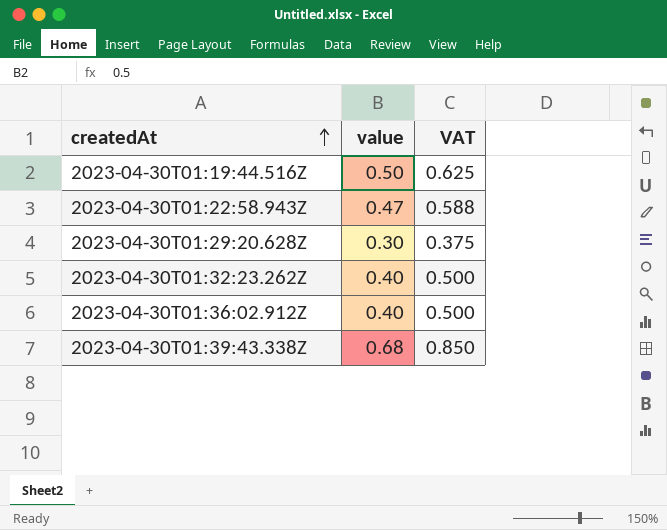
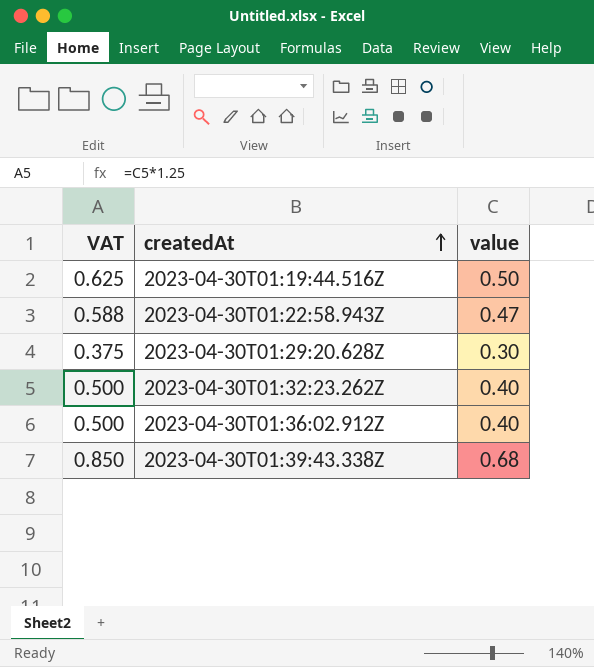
column VAT | position: 3 -> 1

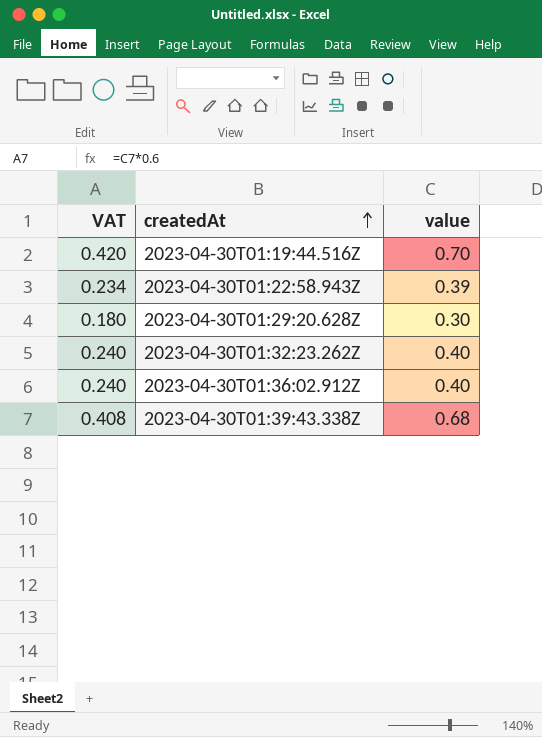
column VAT | formula: [value] * 1.25 -> [value] * 0.6
2023-04-30T01:19:44.516Z | value: 0.50 -> 0.70
2023-04-30T01:22:58.943Z | value: 0.47 -> 0.39

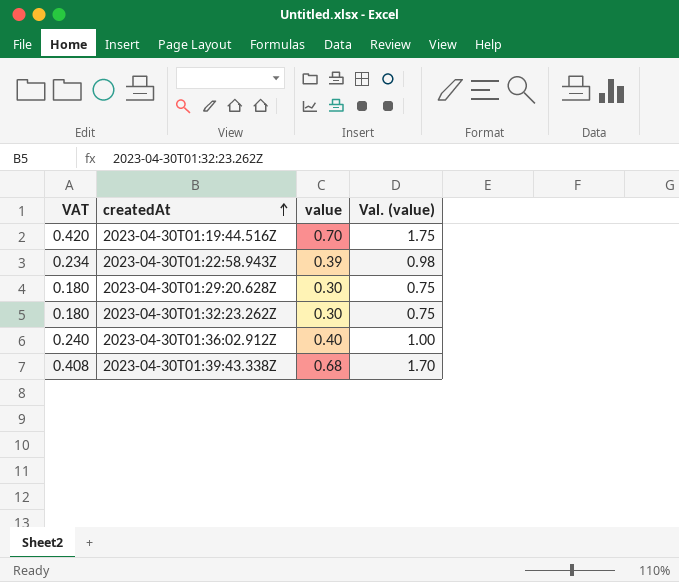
column Val. (value) | formula: none -> [value] * 2.5
2023-04-30T01:32:23.262Z | VAT: 0.240 -> 0.180
2023-04-30T01:32:23.262Z | value: 0.40 -> 0.30

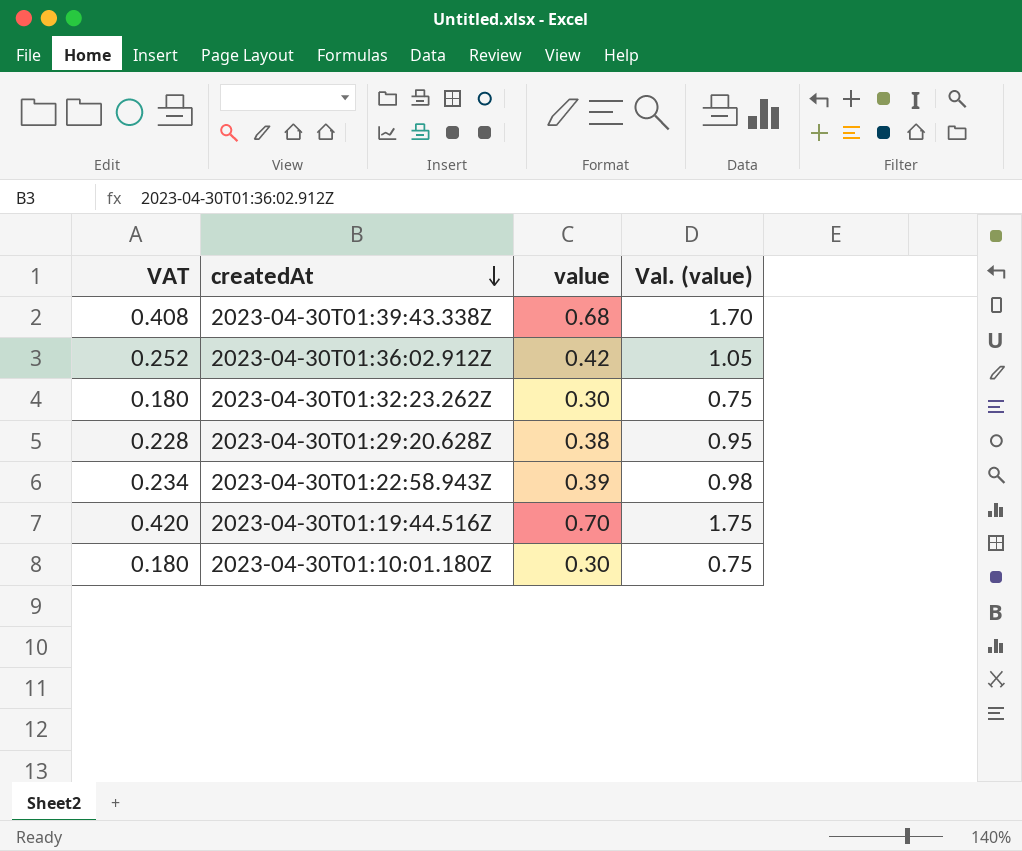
row order: createdAt ascending -> createdAt descending
2023-04-30T01:36:02.912Z | VAT: 0.240 -> 0.252
2023-04-30T01:36:02.912Z | value: 0.40 -> 0.42
2023-04-30T01:36:02.912Z | Val. (value): 1.00 -> 1.05
2023-04-30T01:29:20.628Z | VAT: 0.180 -> 0.228
2023-04-30T01:29:20.628Z | value: 0.30 -> 0.38
2023-04-30T01:29:20.628Z | Val. (value): 0.75 -> 0.95
row 2023-04-30T01:10:01.180Z: none -> 0.180 | 0.30 | 0.75

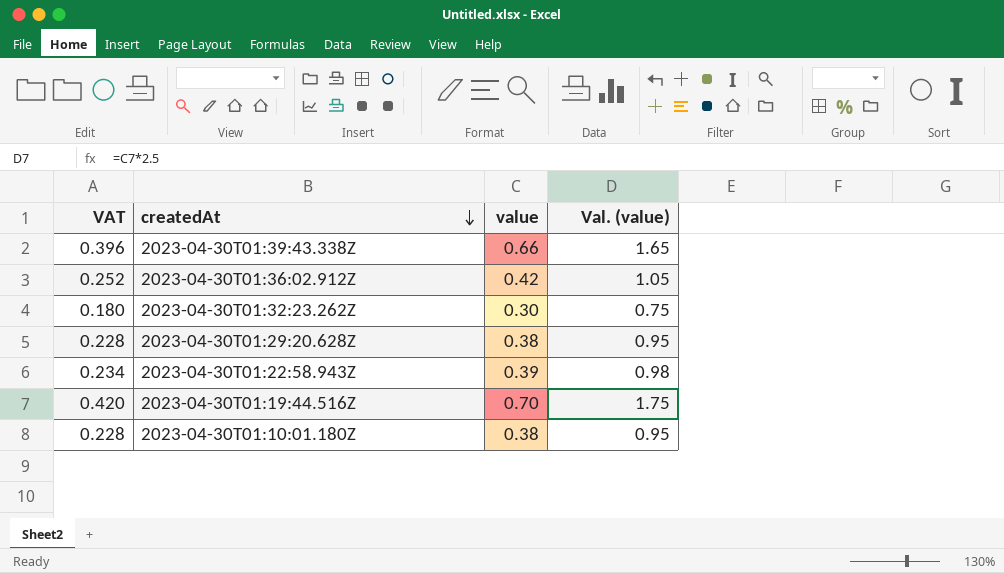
2023-04-30T01:39:43.338Z | VAT: 0.408 -> 0.396
2023-04-30T01:39:43.338Z | value: 0.68 -> 0.66
2023-04-30T01:39:43.338Z | Val. (value): 1.70 -> 1.65
2023-04-30T01:10:01.180Z | VAT: 0.180 -> 0.228
2023-04-30T01:10:01.180Z | value: 0.30 -> 0.38
2023-04-30T01:10:01.180Z | Val. (value): 0.75 -> 0.95

